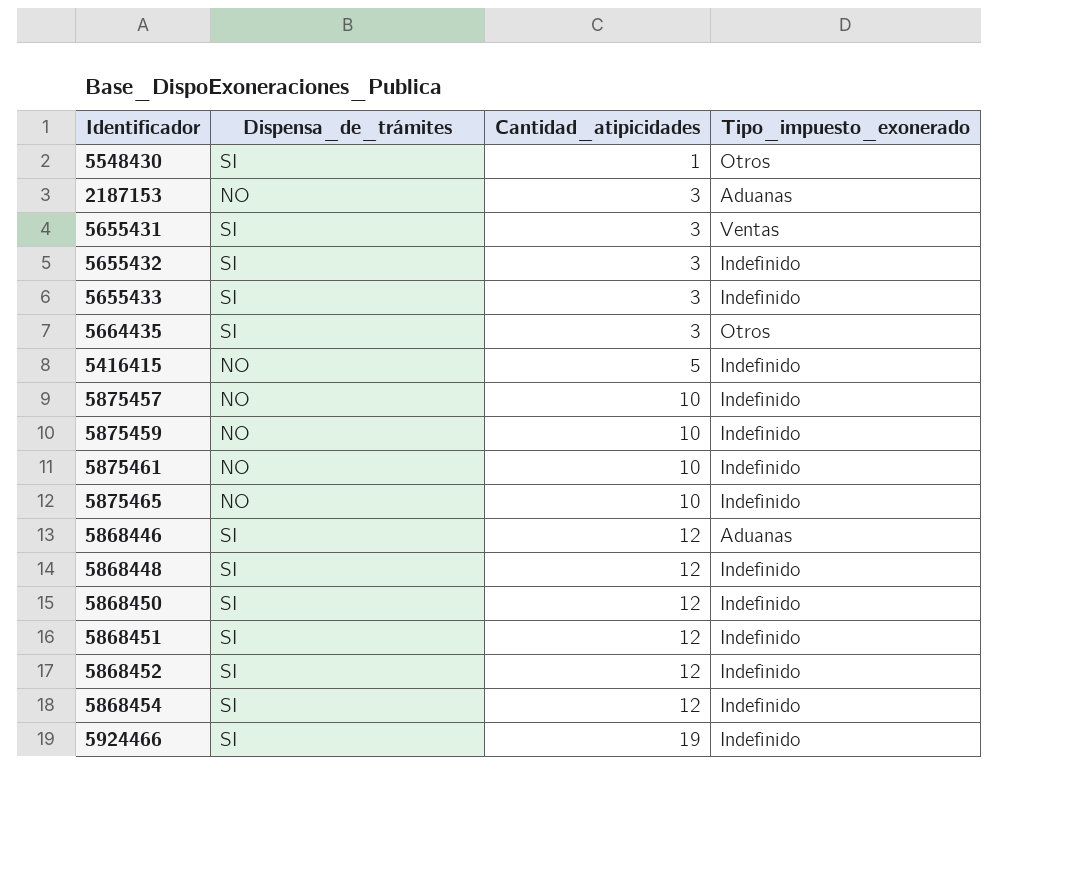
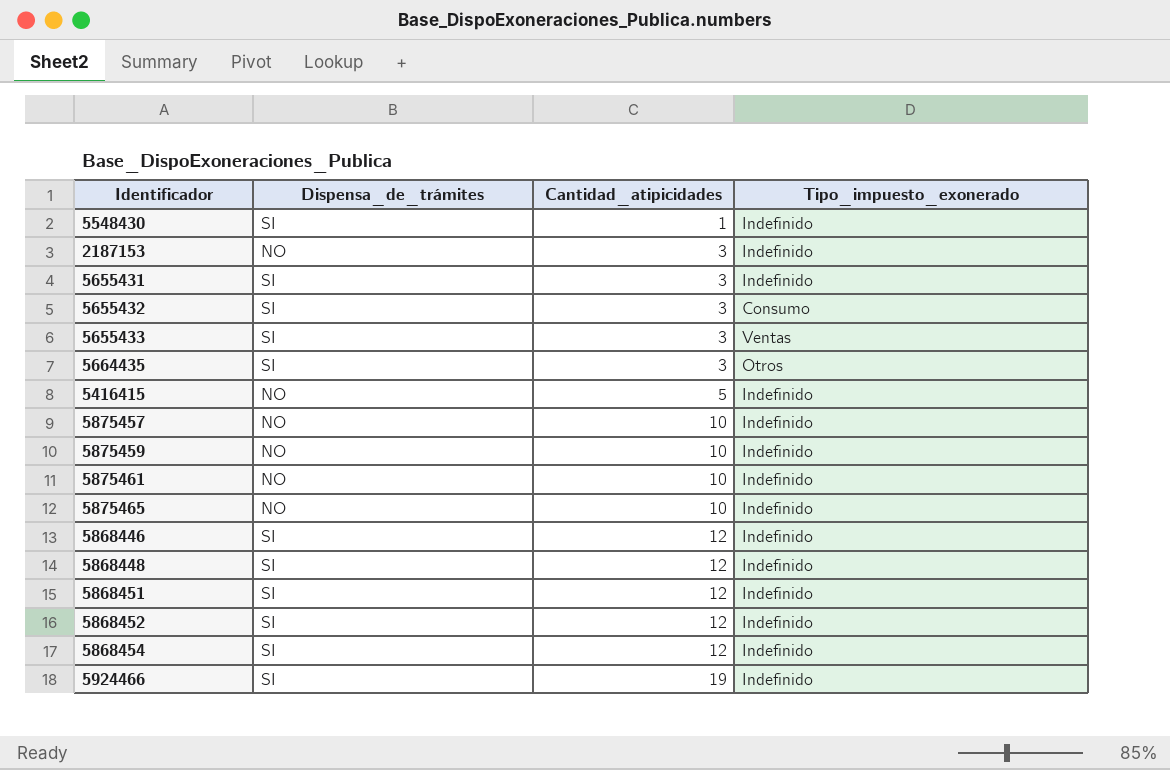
row 5868450: SI | 12 | Indefinido -> none
5548430 | Tipo_impuesto_exonerado: Otros -> Indefinido
2187153 | Tipo_impuesto_exonerado: Aduanas -> Indefinido
5655431 | Tipo_impuesto_exonerado: Ventas -> Indefinido
5655432 | Tipo_impuesto_exonerado: Indefinido -> Consumo
5655433 | Tipo_impuesto_exonerado: Indefinido -> Ventas
5868446 | Tipo_impuesto_exonerado: Aduanas -> Indefinido

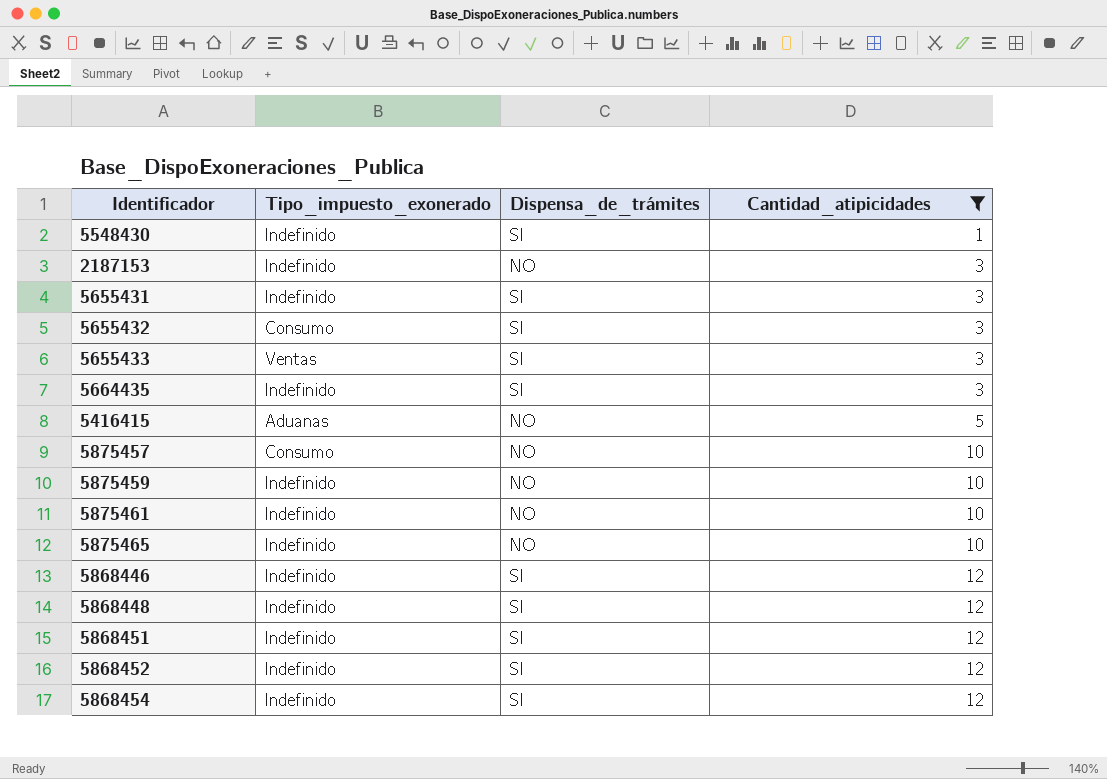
filter: none -> Cantidad_atipicidades != 19
column Tipo_impuesto_exonerado | position: 4 -> 2
5664435 | Tipo_impuesto_exonerado: Otros -> Indefinido
5416415 | Tipo_impuesto_exonerado: Indefinido -> Aduanas
5875457 | Tipo_impuesto_exonerado: Indefinido -> Consumo

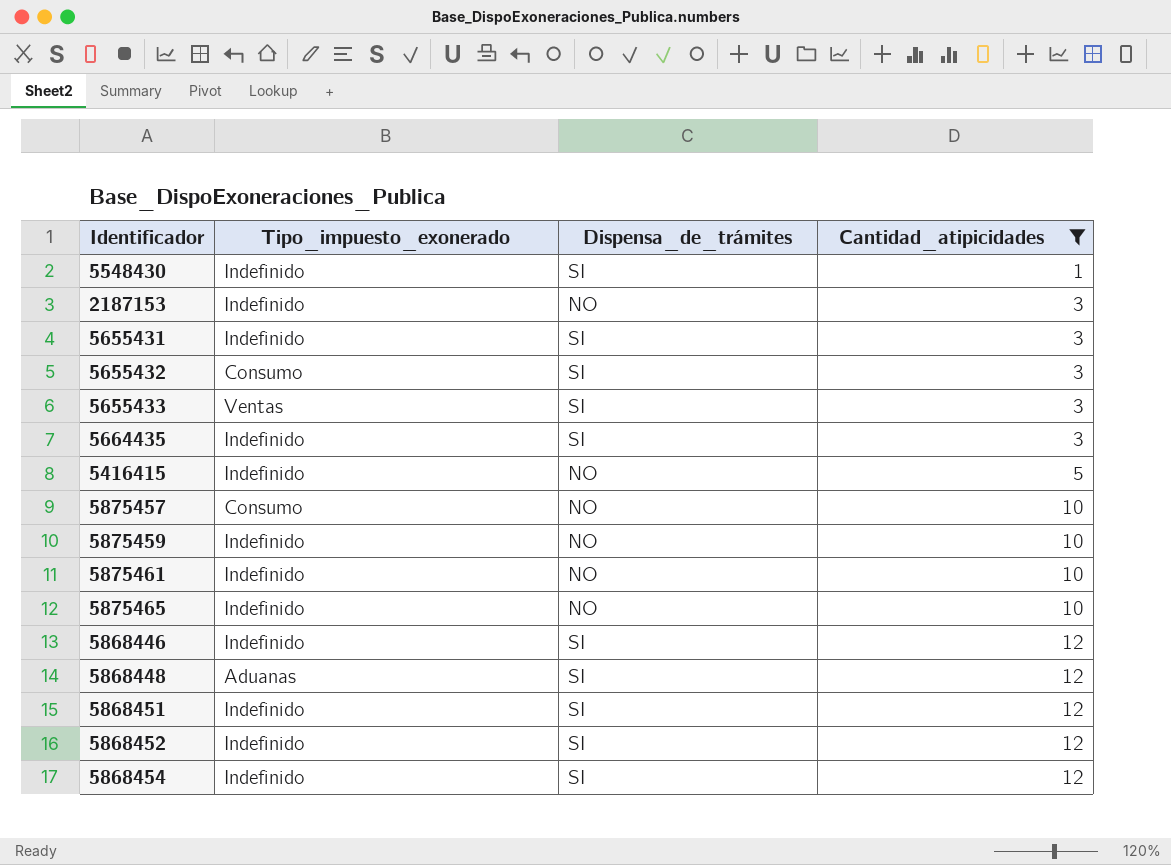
5416415 | Tipo_impuesto_exonerado: Aduanas -> Indefinido
5868448 | Tipo_impuesto_exonerado: Indefinido -> Aduanas

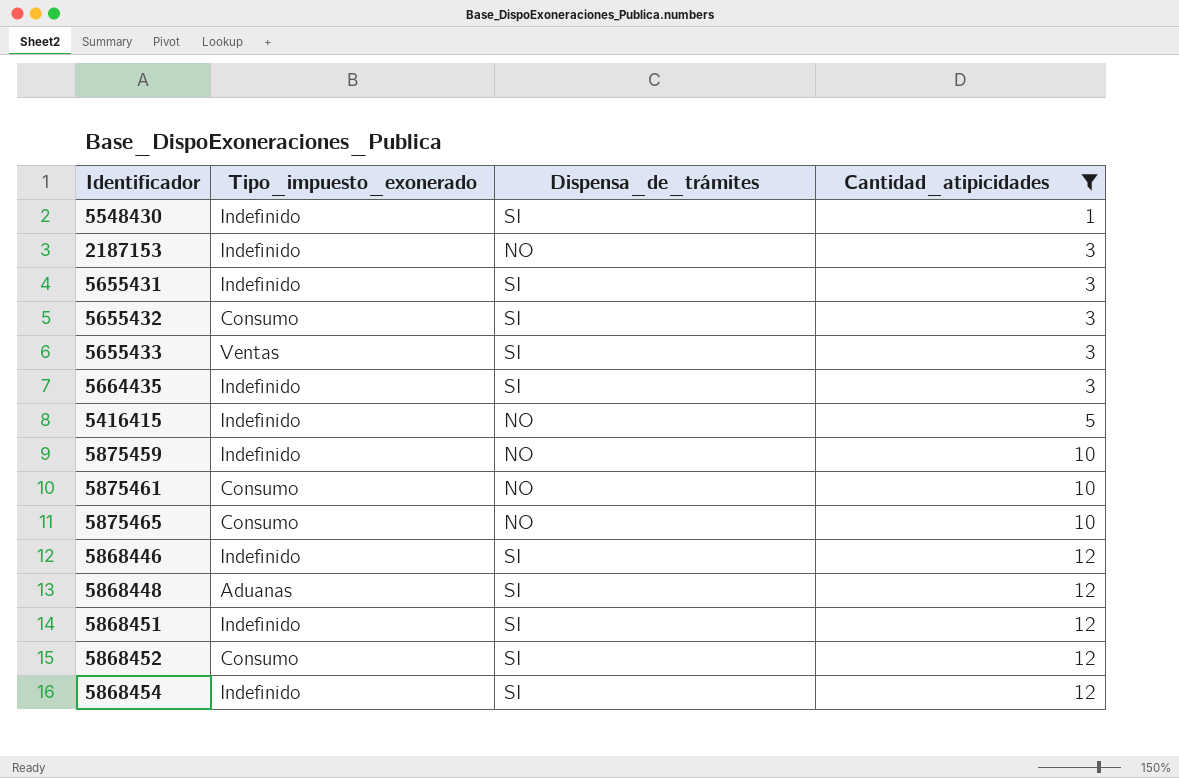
row 5875457: Consumo | NO | 10 -> none
5875461 | Tipo_impuesto_exonerado: Indefinido -> Consumo
5875465 | Tipo_impuesto_exonerado: Indefinido -> Consumo
5868452 | Tipo_impuesto_exonerado: Indefinido -> Consumo

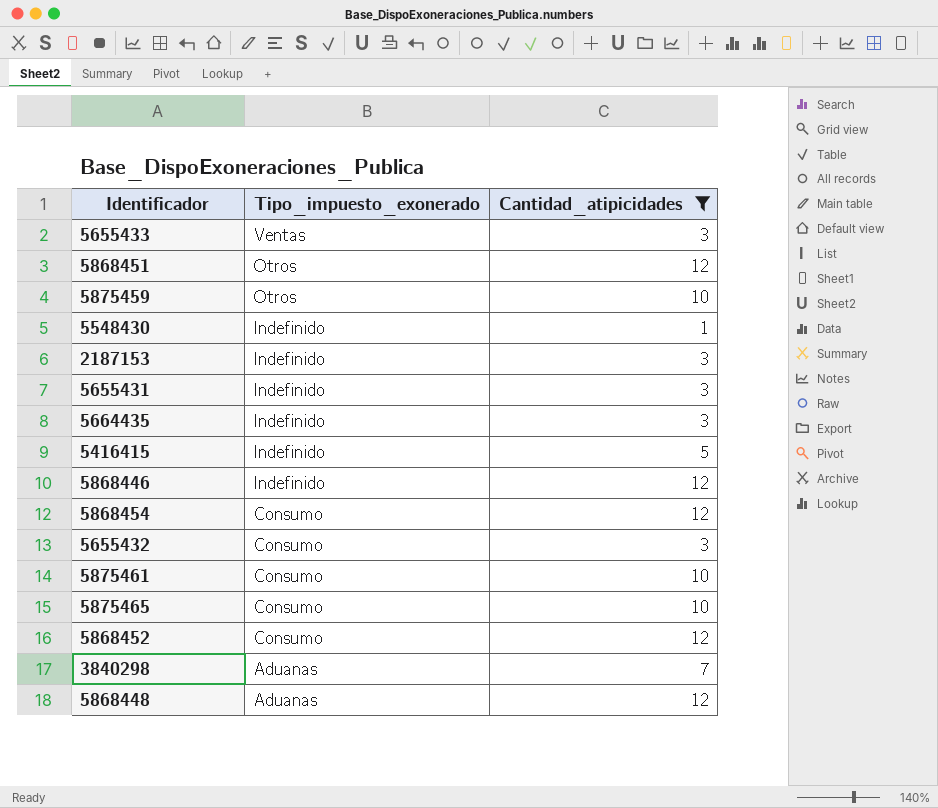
row order: Cantidad_atipicidades ascending -> Tipo_impuesto_exonerado descending
column Dispensa_de_trámites | position: 3 -> none
5868451 | Tipo_impuesto_exonerado: Indefinido -> Otros
5875459 | Tipo_impuesto_exonerado: Indefinido -> Otros
5868454 | Tipo_impuesto_exonerado: Indefinido -> Consumo
row 3840298: none -> Aduanas | 7

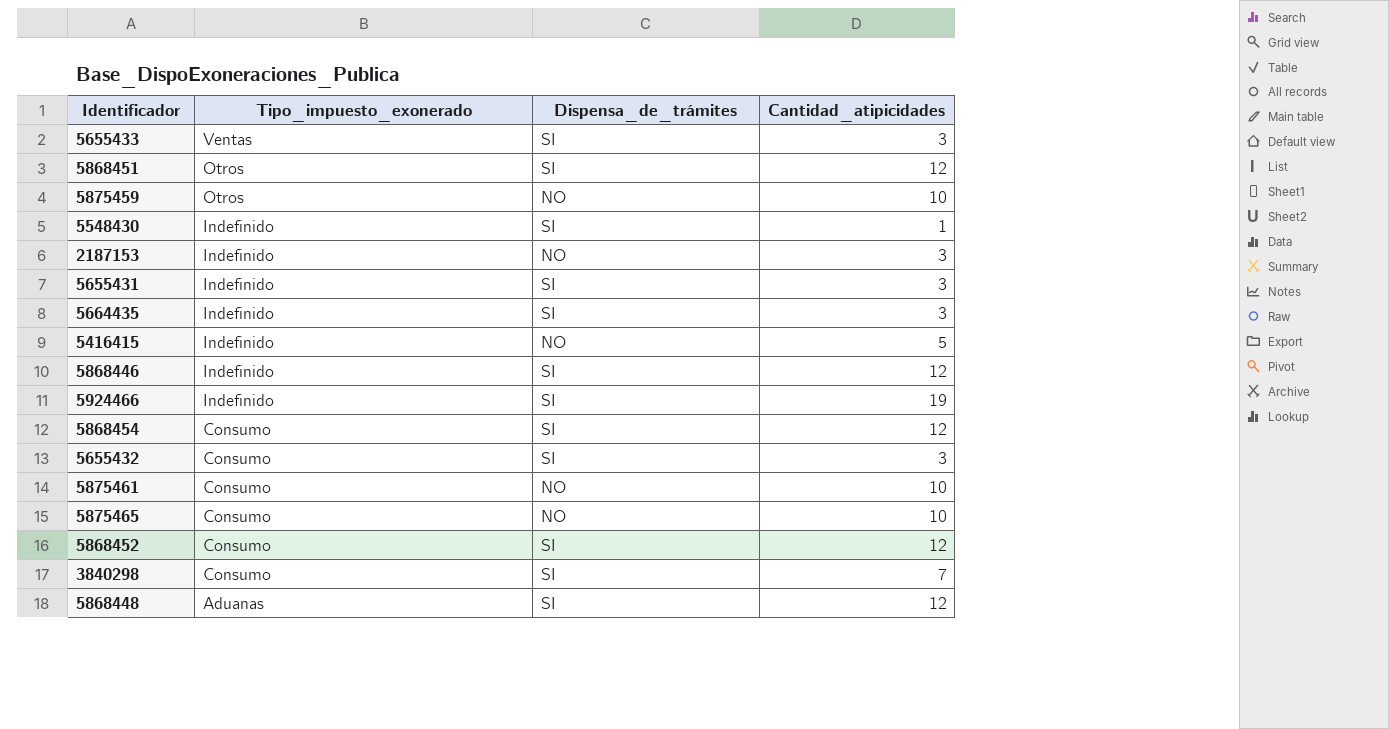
filter: Cantidad_atipicidades != 19 -> none
column Dispensa_de_trámites | position: none -> 3
3840298 | Tipo_impuesto_exonerado: Aduanas -> Consumo

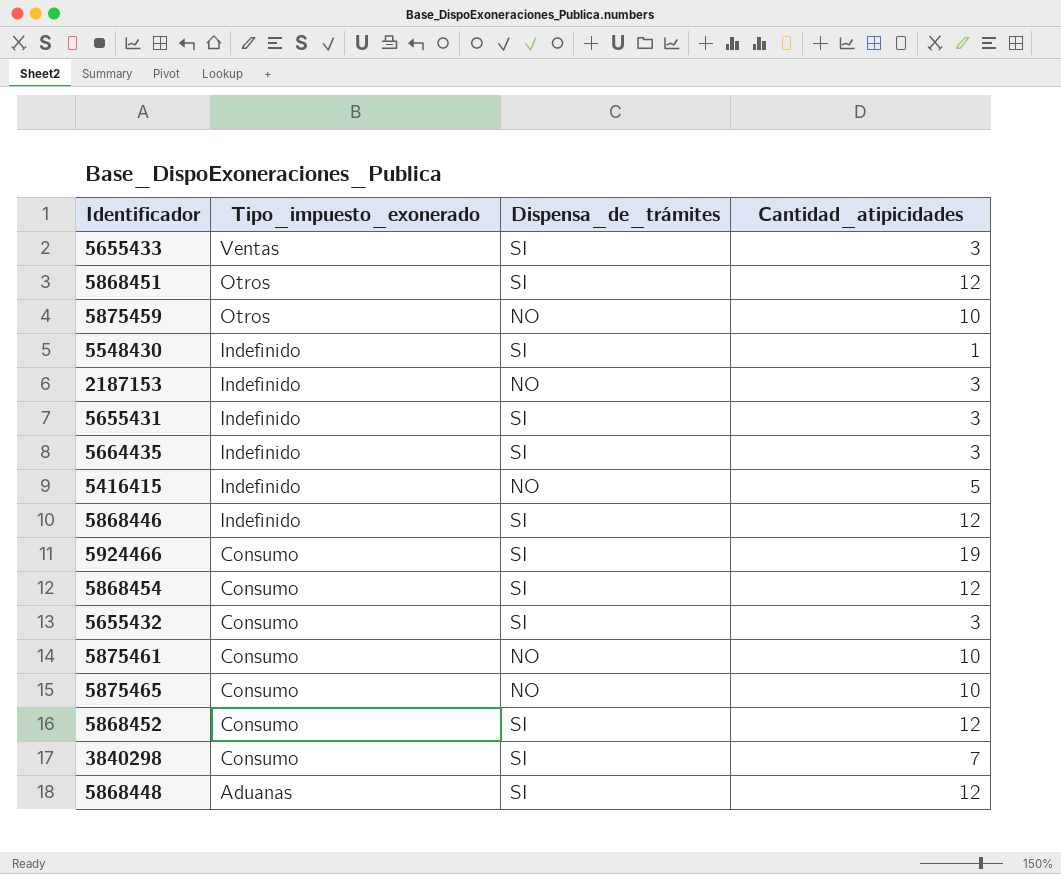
5924466 | Tipo_impuesto_exonerado: Indefinido -> Consumo

